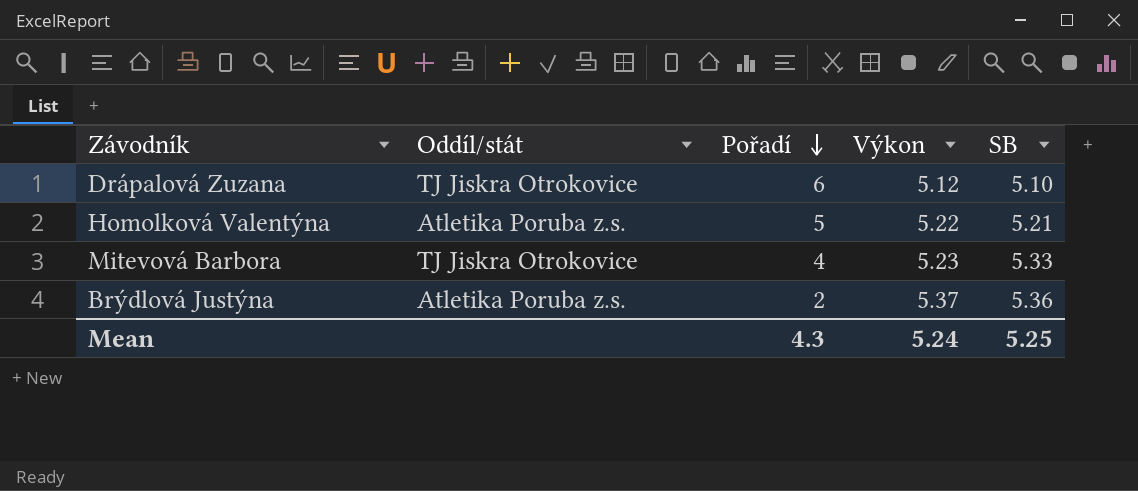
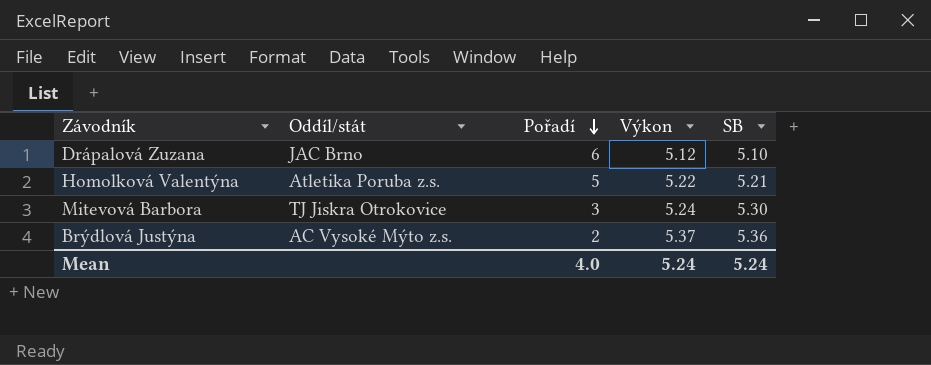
Drápalová Zuzana | Oddíl/stát: TJ Jiskra Otrokovice -> JAC Brno
Mitevová Barbora | Pořadí: 4 -> 3
Mitevová Barbora | Výkon: 5.23 -> 5.24
Mitevová Barbora | SB: 5.33 -> 5.30
Brýdlová Justýna | Oddíl/stát: Atletika Poruba z.s. -> AC Vysoké Mýto z.s.
Mean | Pořadí: 4.3 -> 4.0
Mean | SB: 5.25 -> 5.24

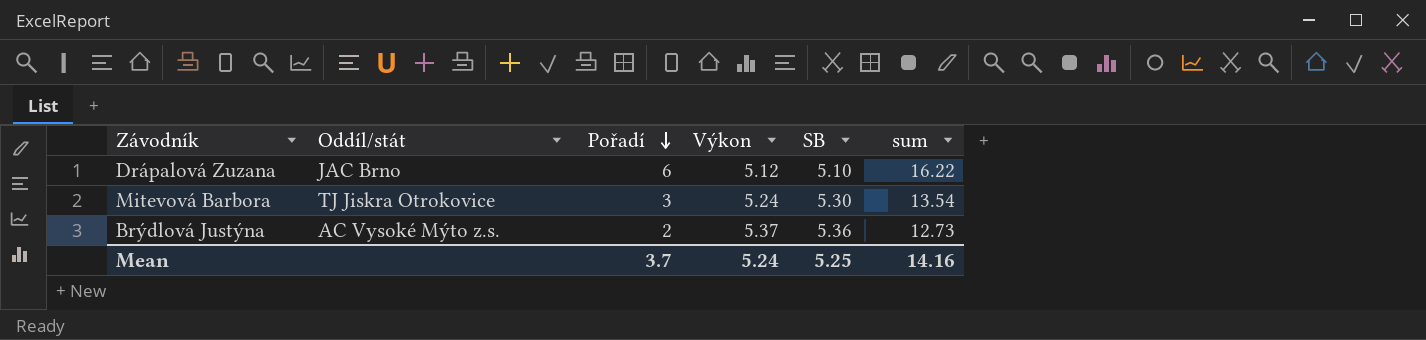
column sum | formula: none -> [Pořadí] + [Výkon] + [SB]
row Homolková Valentýna: Atletika Poruba z.s. | 5 | 5.22 | 5.21 -> none
Mean | Pořadí: 4.0 -> 3.7
Mean | SB: 5.24 -> 5.25

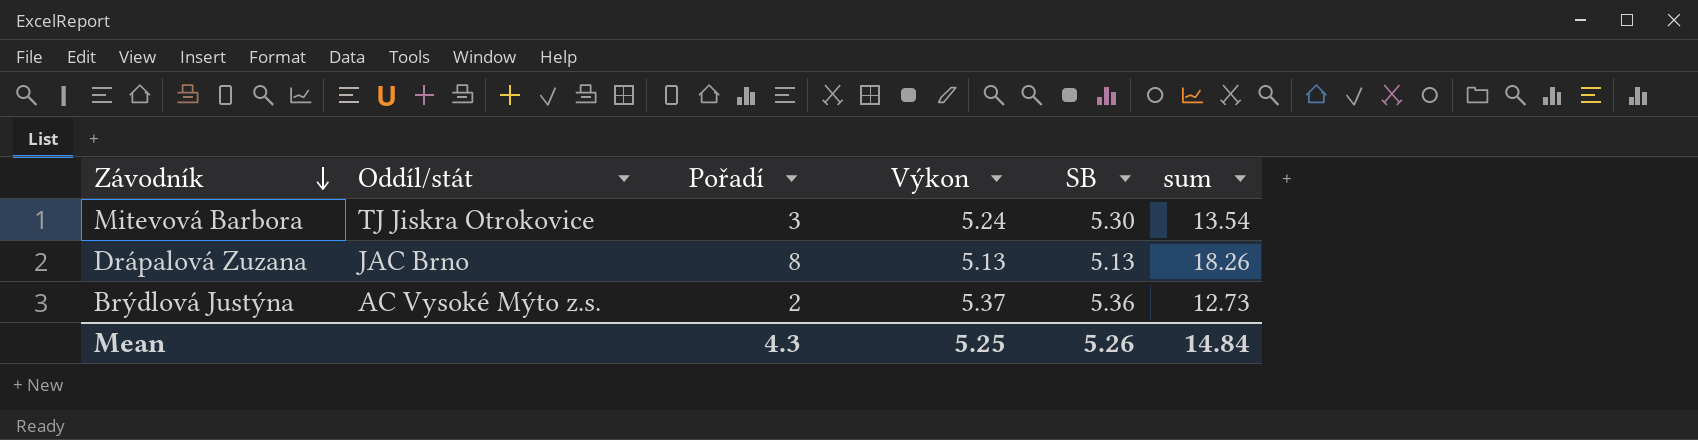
row order: Pořadí descending -> Závodník descending
Drápalová Zuzana | Pořadí: 6 -> 8
Drápalová Zuzana | Výkon: 5.12 -> 5.13
Drápalová Zuzana | SB: 5.10 -> 5.13
Drápalová Zuzana | sum: 16.22 -> 18.26
Mean | Pořadí: 3.7 -> 4.3
Mean | Výkon: 5.24 -> 5.25
Mean | SB: 5.25 -> 5.26
Mean | sum: 14.16 -> 14.84

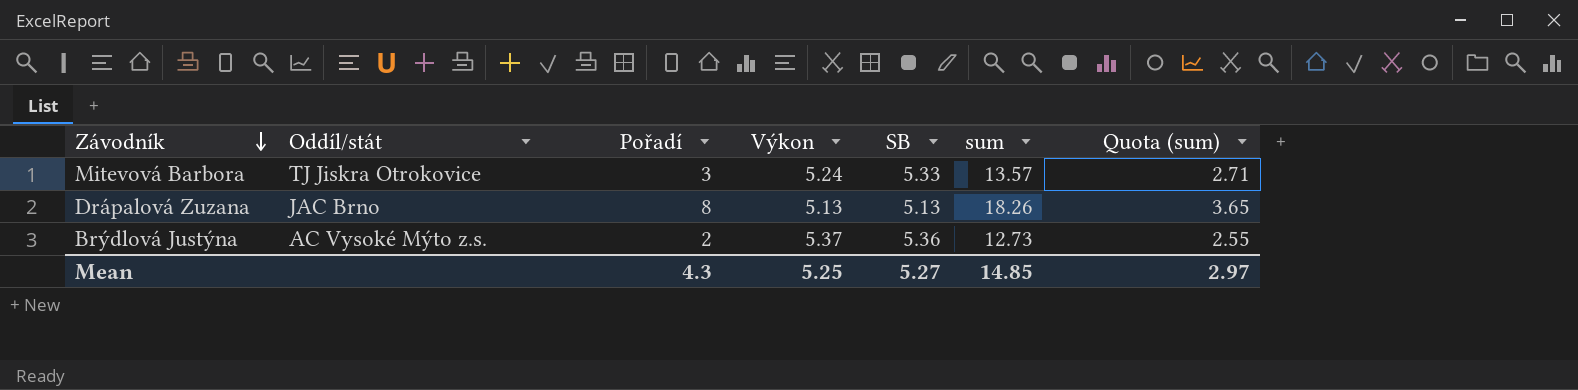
column Quota (sum) | formula: none -> [sum] * 0.2
Mitevová Barbora | SB: 5.30 -> 5.33
Mitevová Barbora | sum: 13.54 -> 13.57
Mean | SB: 5.26 -> 5.27
Mean | sum: 14.84 -> 14.85

